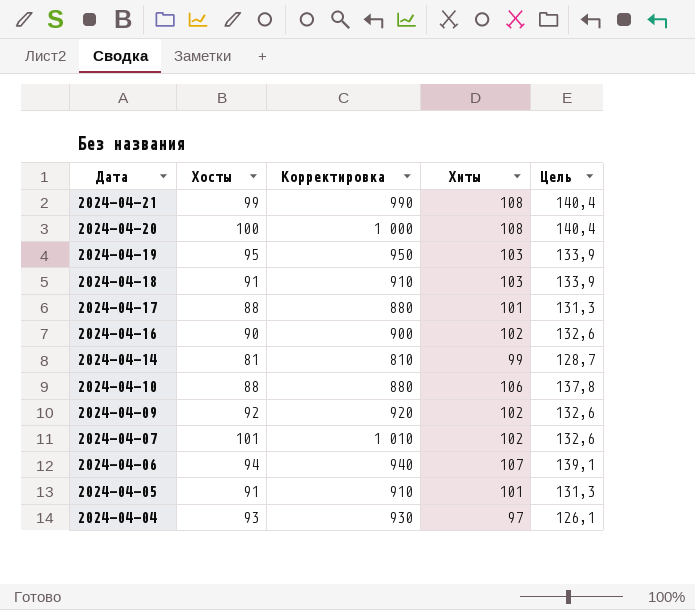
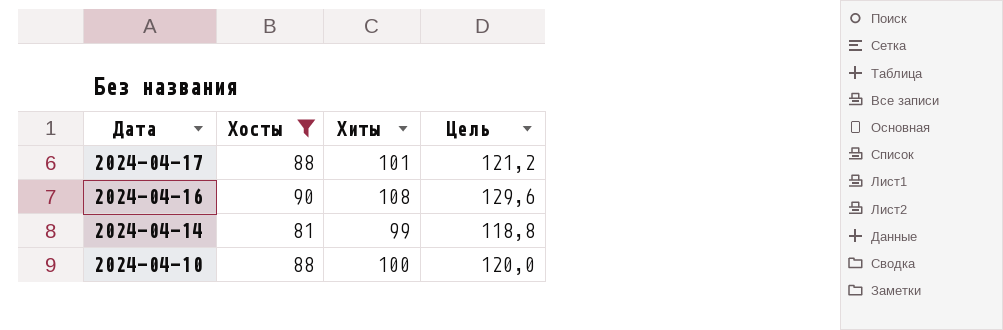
filter: none -> Хосты <= 90
column Корректировка | formula: [Хосты] * 10 -> none
column Цель | formula: [Хиты] * 1,3 -> [Хиты] * 1,2
2024-04-16 | Хиты: 102 -> 108
2024-04-10 | Хиты: 106 -> 100

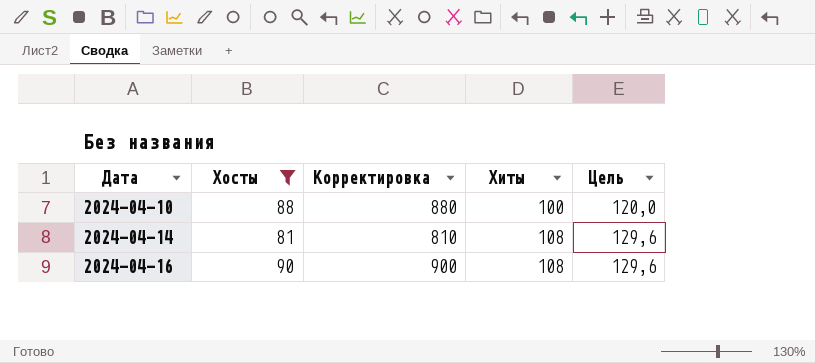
row order: Дата descending -> Дата ascending
column Корректировка | formula: none -> [Хосты] * 10
row 2024-04-17: 88 | 101 | 121,2 -> none
2024-04-14 | Хиты: 99 -> 108
2024-04-14 | Цель: 118,8 -> 129,6

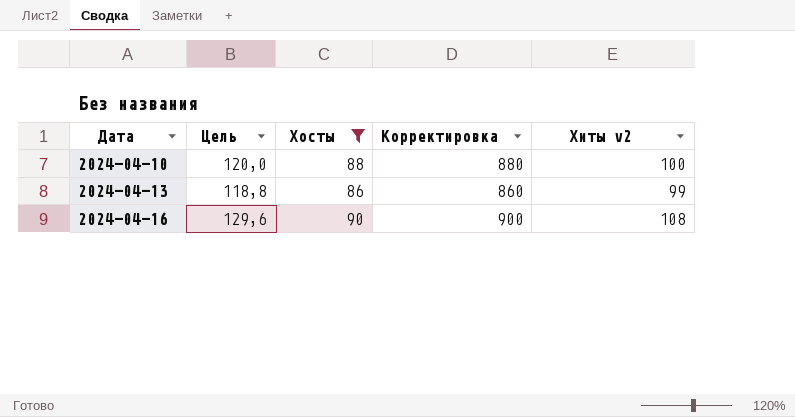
column Цель | position: 5 -> 2
column name: Хиты -> Хиты v2
row 2024-04-14: 81 | 810 | 108 | 129,6 -> none
row 2024-04-13: none -> 118,8 | 86 | 860 | 99

